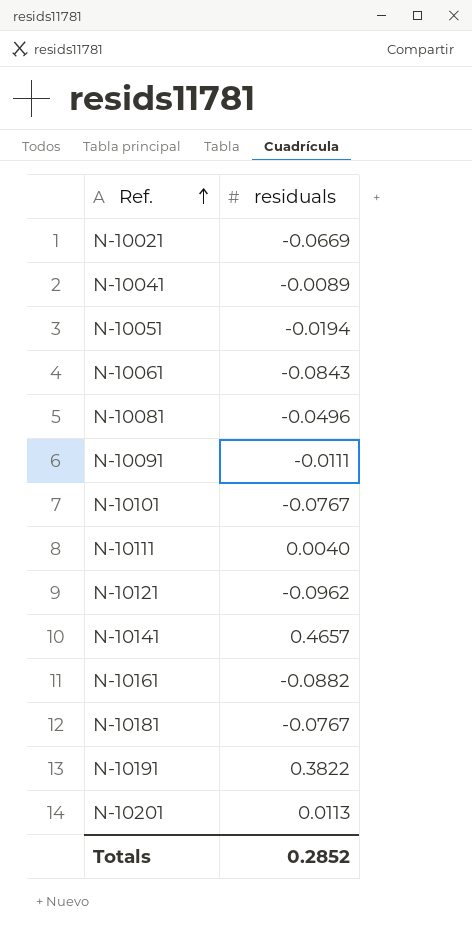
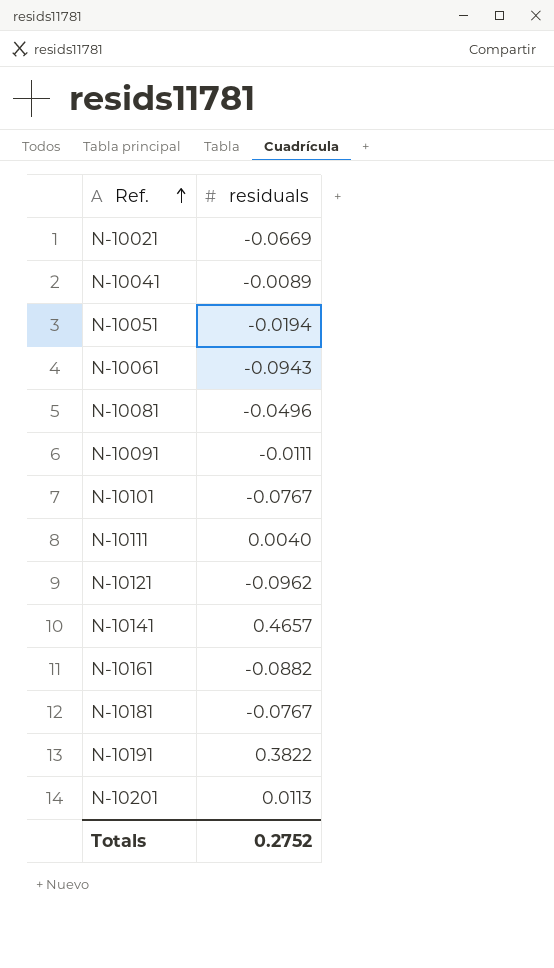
N-10061 | residuals: -0.0843 -> -0.0943
Totals | residuals: 0.2852 -> 0.2752

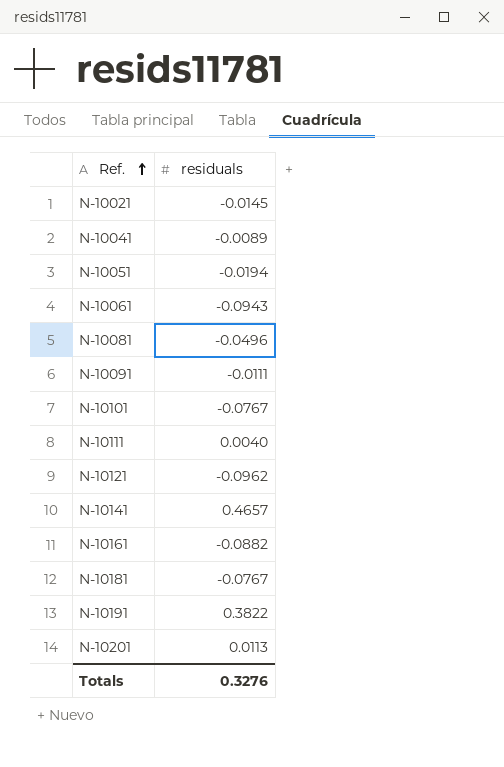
N-10021 | residuals: -0.0669 -> -0.0145
Totals | residuals: 0.2752 -> 0.3276

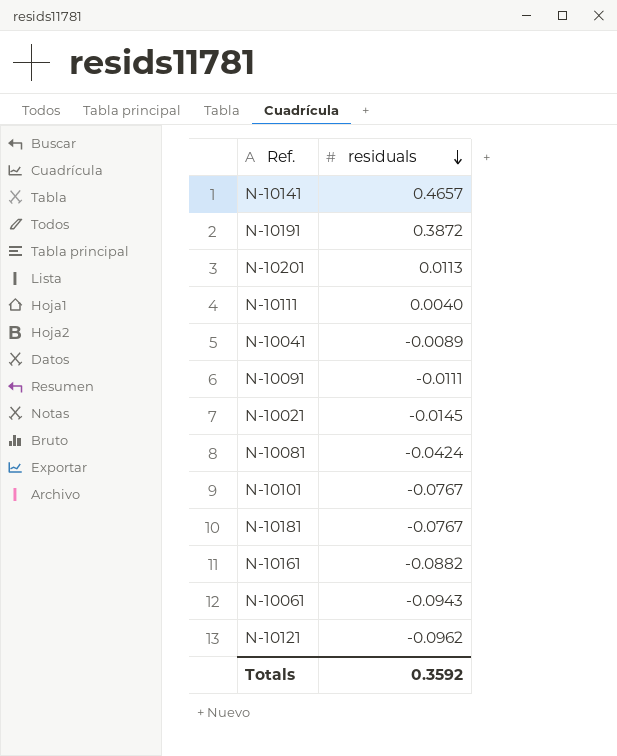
row order: Ref. ascending -> residuals descending
row N-10051: -0.0194 -> none
N-10191 | residuals: 0.3822 -> 0.3872
N-10081 | residuals: -0.0496 -> -0.0424
Totals | residuals: 0.3276 -> 0.3592

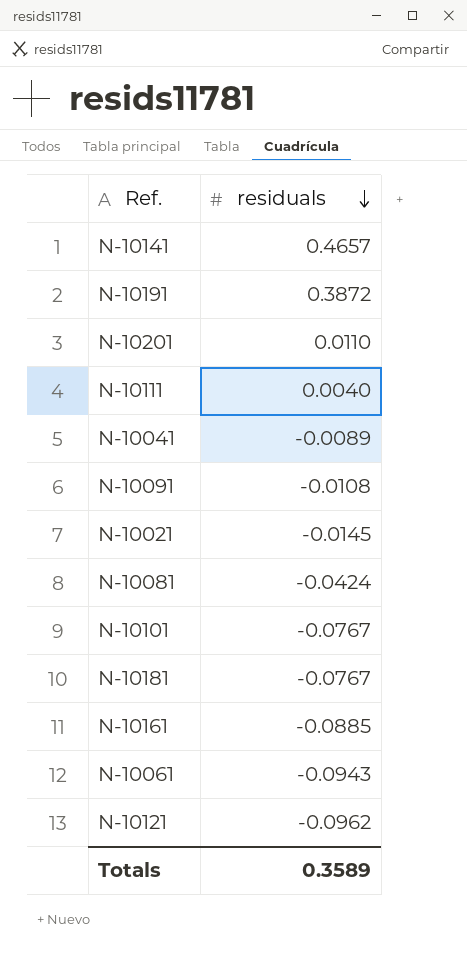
N-10201 | residuals: 0.0113 -> 0.0110
N-10091 | residuals: -0.0111 -> -0.0108
N-10161 | residuals: -0.0882 -> -0.0885
Totals | residuals: 0.3592 -> 0.3589

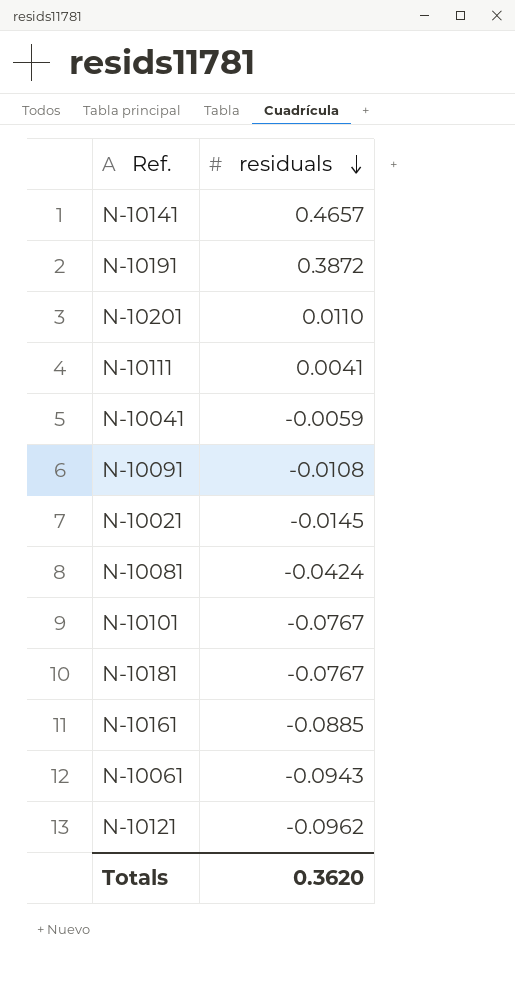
N-10111 | residuals: 0.0040 -> 0.0041
N-10041 | residuals: -0.0089 -> -0.0059
Totals | residuals: 0.3589 -> 0.3620

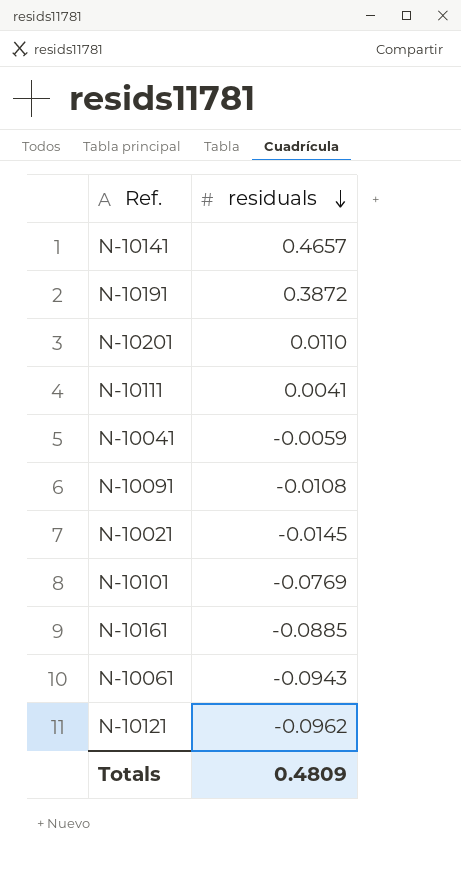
row N-10081: -0.0424 -> none
row N-10181: -0.0767 -> none
N-10101 | residuals: -0.0767 -> -0.0769
Totals | residuals: 0.3620 -> 0.4809

